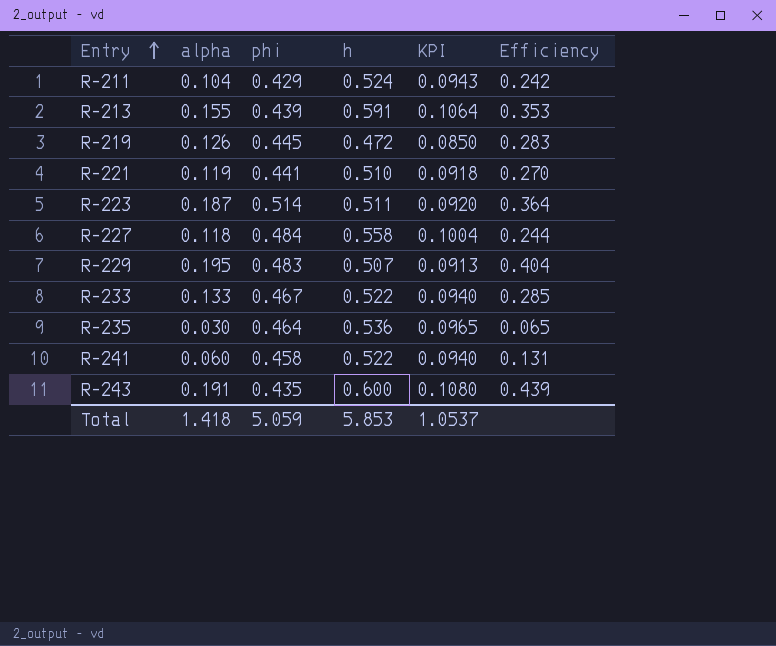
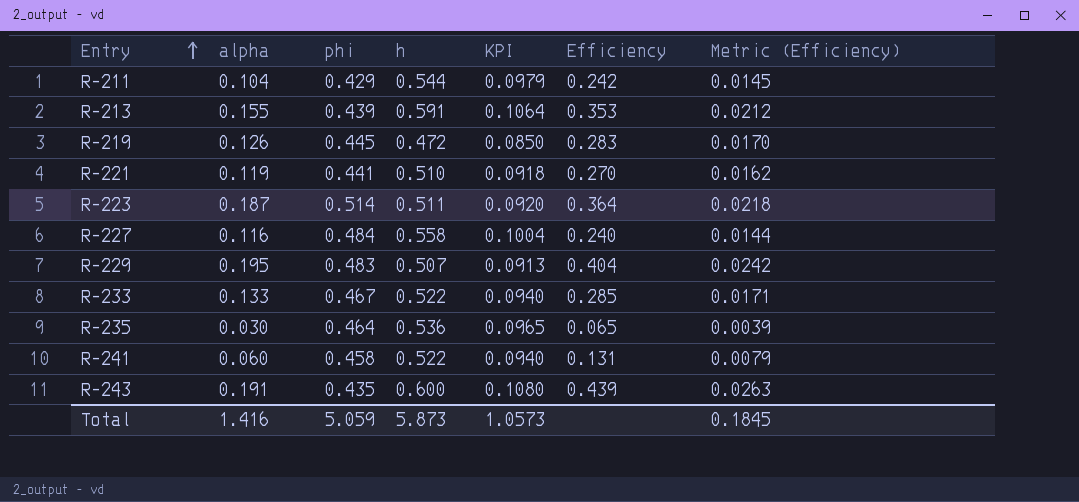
column Metric (Efficiency) | formula: none -> [Efficiency] * 0.06
R-211 | h: 0.524 -> 0.544
R-211 | KPI: 0.0943 -> 0.0979
R-227 | alpha: 0.118 -> 0.116
R-227 | Efficiency: 0.244 -> 0.240
Total | alpha: 1.418 -> 1.416
Total | h: 5.853 -> 5.873
Total | KPI: 1.0537 -> 1.0573

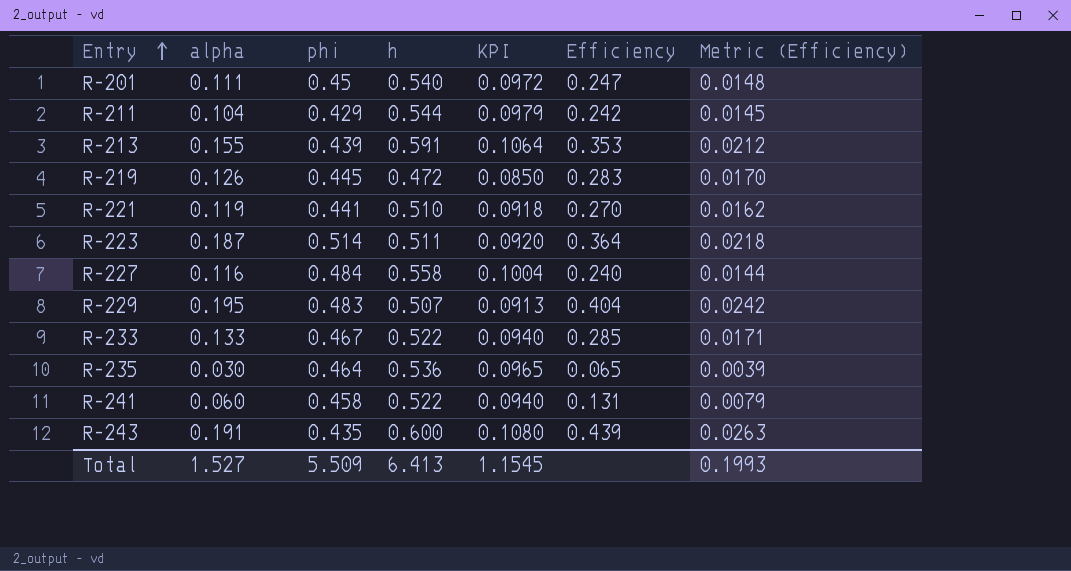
row R-201: none -> 0.111 | 0.45 | 0.540 | 0.0972 | 0.247 | 0.0148
Total | alpha: 1.416 -> 1.527
Total | phi: 5.059 -> 5.509
Total | h: 5.873 -> 6.413
Total | KPI: 1.0573 -> 1.1545
Total | Metric (Efficiency): 0.1845 -> 0.1993

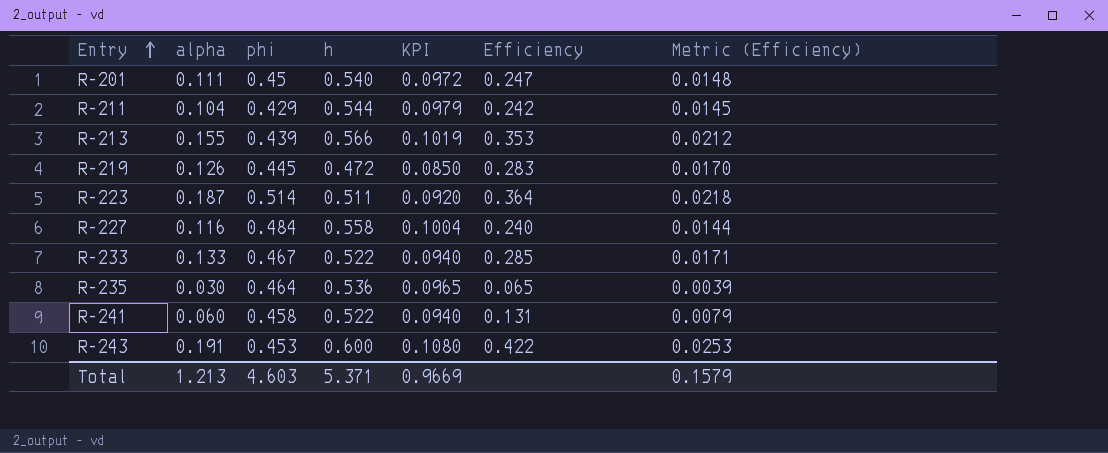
row R-221: 0.119 | 0.441 | 0.510 | 0.0918 | 0.270 | 0.0162 -> none
row R-229: 0.195 | 0.483 | 0.507 | 0.0913 | 0.404 | 0.0242 -> none
R-213 | h: 0.591 -> 0.566
R-213 | KPI: 0.1064 -> 0.1019
R-243 | phi: 0.435 -> 0.453
R-243 | Efficiency: 0.439 -> 0.422
R-243 | Metric (Efficiency): 0.0263 -> 0.0253
Total | alpha: 1.527 -> 1.213
Total | phi: 5.509 -> 4.603
Total | h: 6.413 -> 5.371
Total | KPI: 1.1545 -> 0.9669
Total | Metric (Efficiency): 0.1993 -> 0.1579

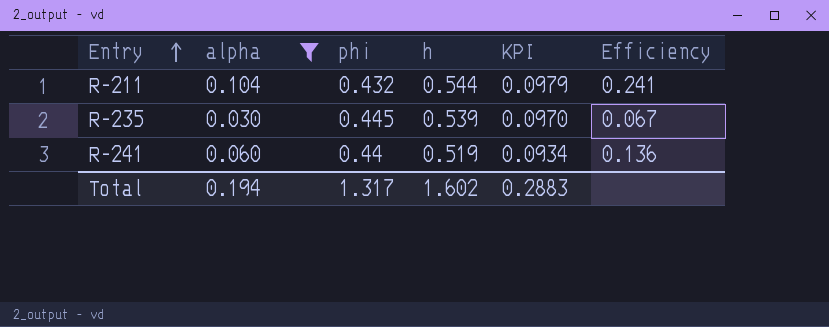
filter: none -> alpha <= 0.104
column Metric (Efficiency) | formula: [Efficiency] * 0.06 -> none
R-211 | phi: 0.429 -> 0.432
R-211 | Efficiency: 0.242 -> 0.241
R-235 | phi: 0.464 -> 0.445
R-235 | h: 0.536 -> 0.539
R-235 | KPI: 0.0965 -> 0.0970
R-235 | Efficiency: 0.065 -> 0.067
R-241 | phi: 0.458 -> 0.44
R-241 | h: 0.522 -> 0.519
R-241 | KPI: 0.0940 -> 0.0934
R-241 | Efficiency: 0.131 -> 0.136
Total | alpha: 1.213 -> 0.194
Total | phi: 4.603 -> 1.317
Total | h: 5.371 -> 1.602
Total | KPI: 0.9669 -> 0.2883

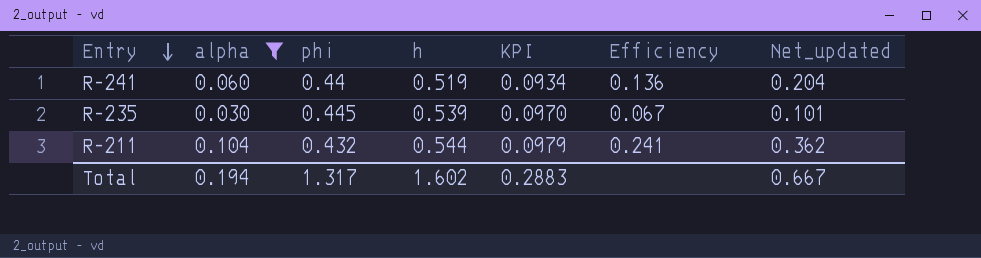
row order: Entry ascending -> Entry descending
column Net_updated | formula: none -> [Efficiency] * 1.5

